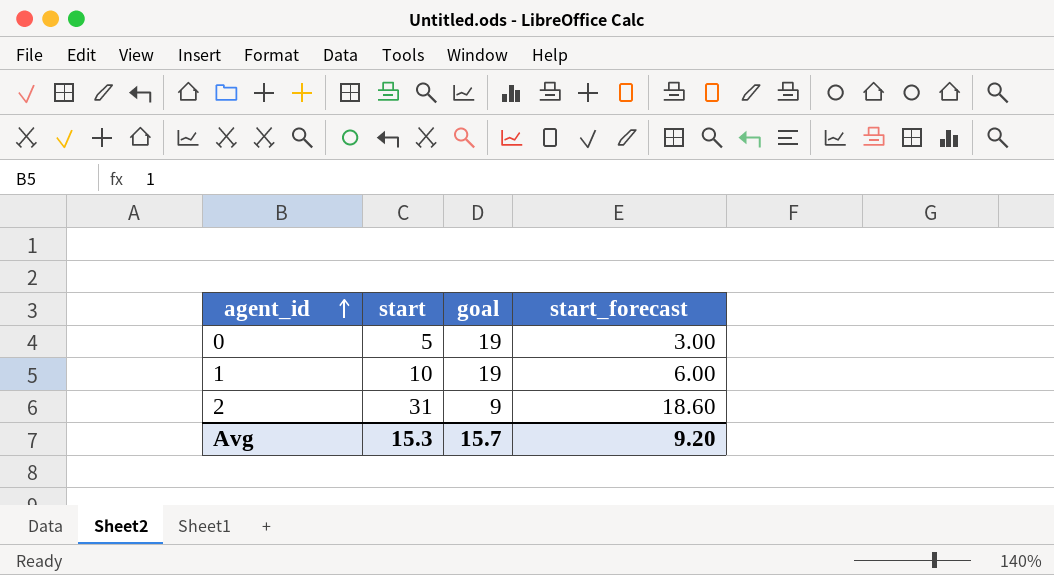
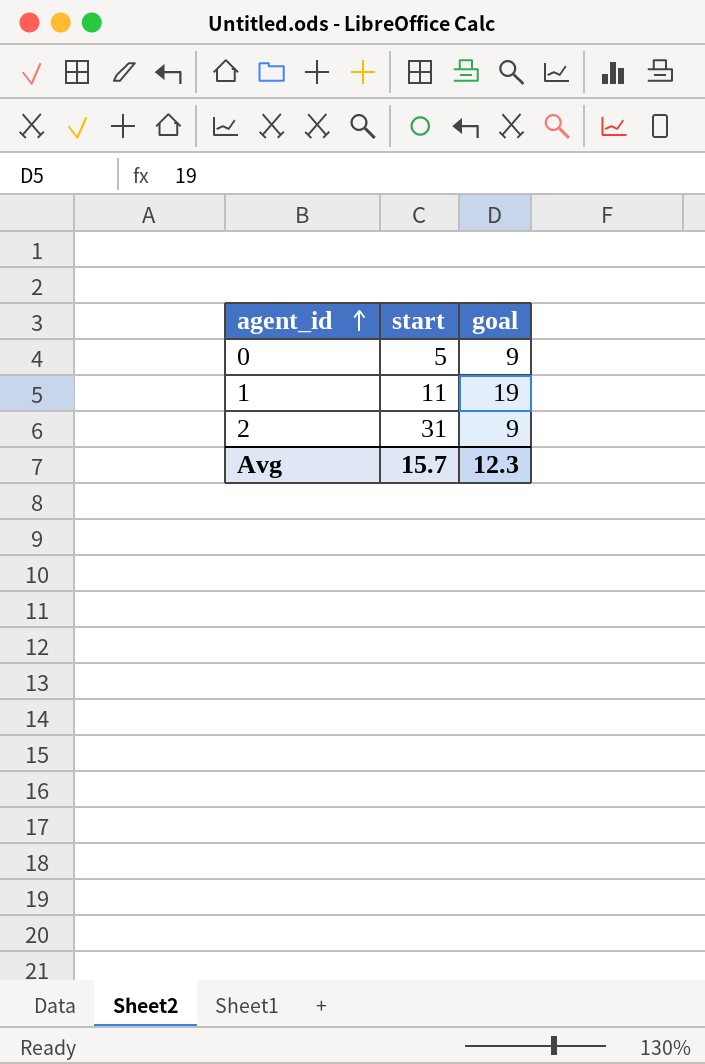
column start_forecast | formula: [start] * 0.6 -> none
0 | goal: 19 -> 9
1 | start: 10 -> 11
Avg | start: 15.3 -> 15.7
Avg | goal: 15.7 -> 12.3

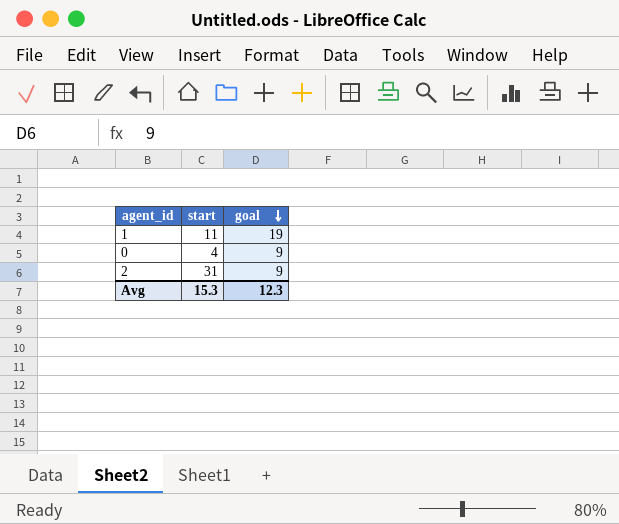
row order: agent_id ascending -> goal descending
0 | start: 5 -> 4
Avg | start: 15.7 -> 15.3

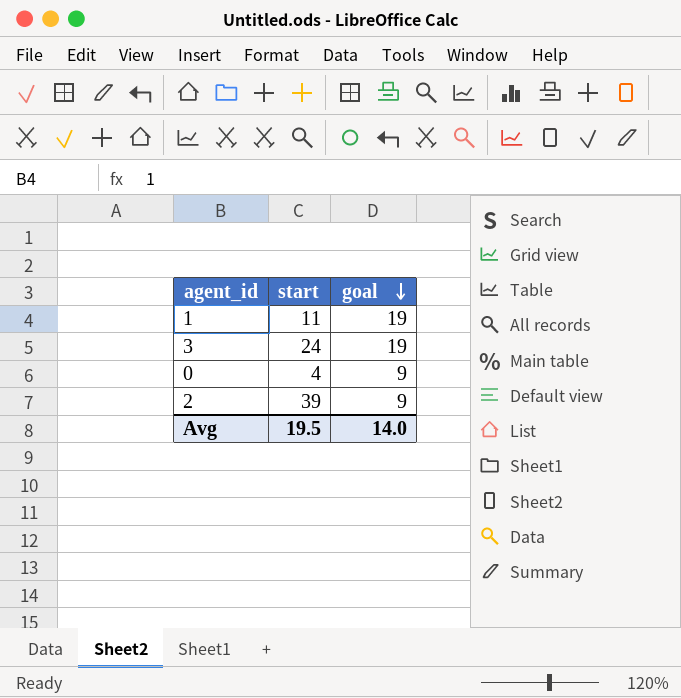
row 3: none -> 24 | 19
2 | start: 31 -> 39
Avg | start: 15.3 -> 19.5
Avg | goal: 12.3 -> 14.0

